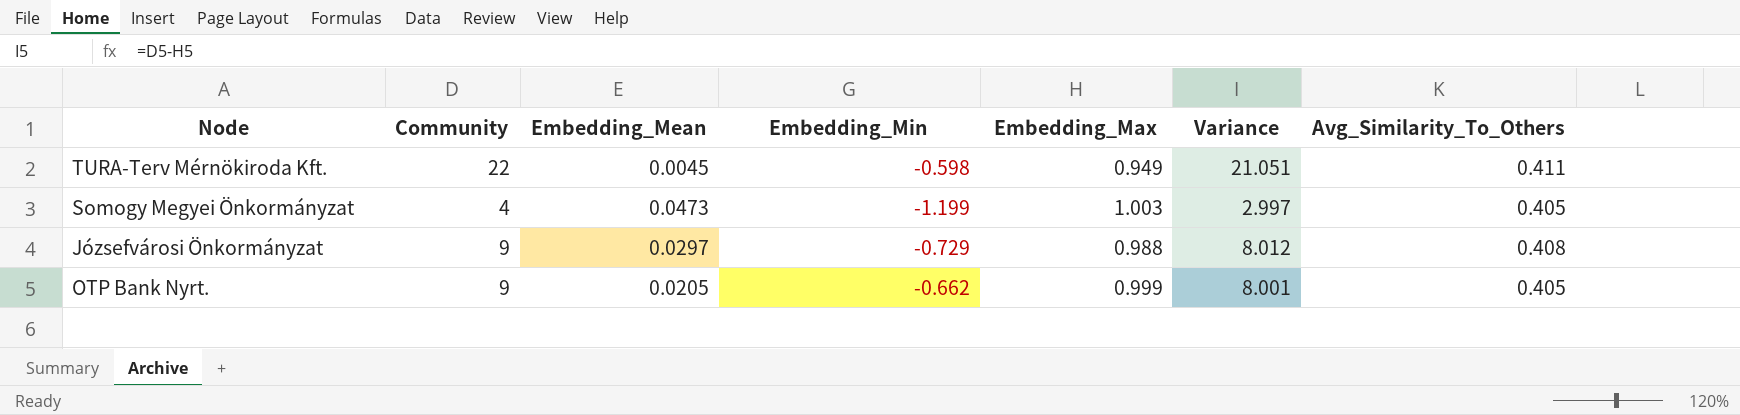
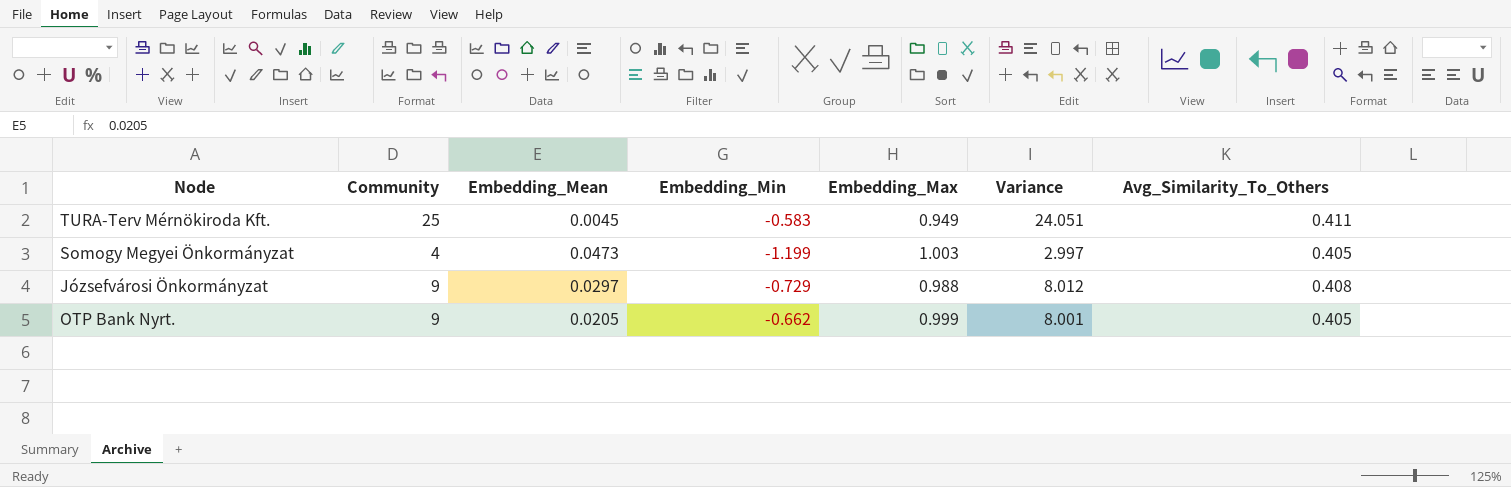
TURA-Terv Mérnökiroda Kft. | Community: 22 -> 25
TURA-Terv Mérnökiroda Kft. | Embedding_Min: -0.598 -> -0.583
TURA-Terv Mérnökiroda Kft. | Variance: 21.051 -> 24.051

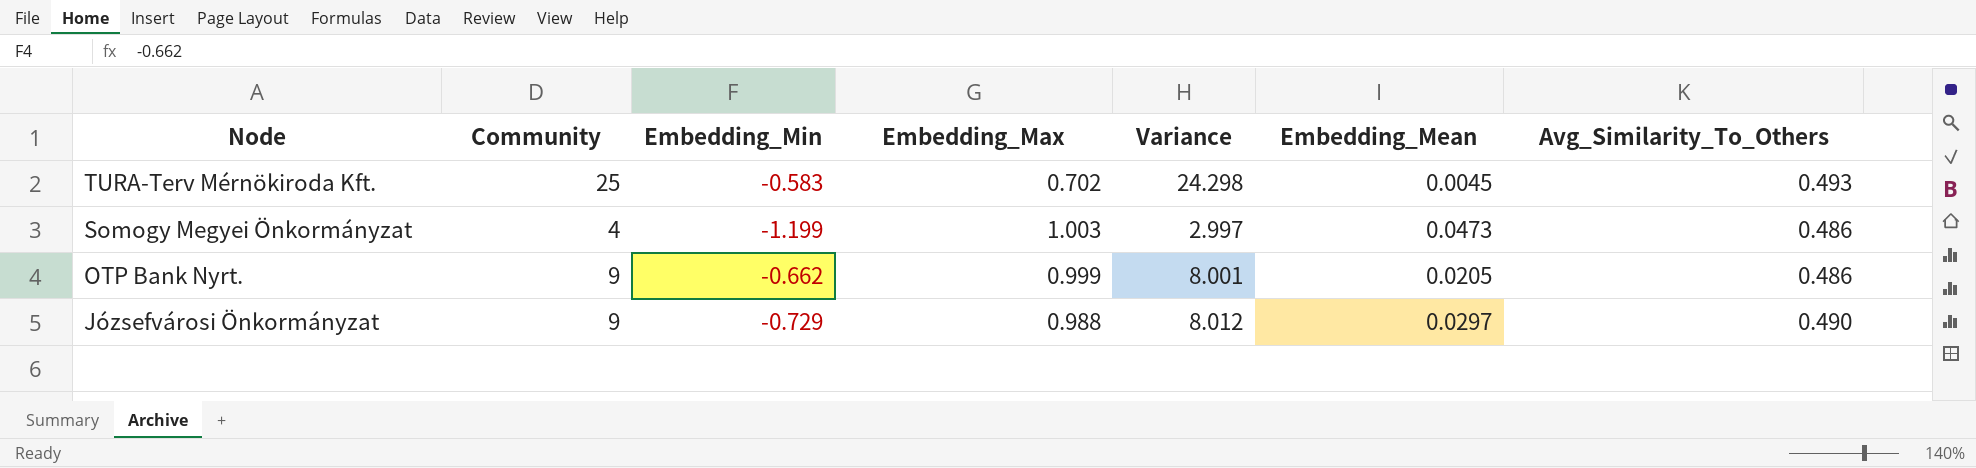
row order: none -> Node descending
column Embedding_Mean | position: 3 -> 6
TURA-Terv Mérnökiroda Kft. | Embedding_Max: 0.949 -> 0.702
TURA-Terv Mérnökiroda Kft. | Variance: 24.051 -> 24.298
TURA-Terv Mérnökiroda Kft. | Avg_Similarity_To_Others: 0.411 -> 0.493
Somogy Megyei Önkormányzat | Avg_Similarity_To_Others: 0.405 -> 0.486
OTP Bank Nyrt. | Avg_Similarity_To_Others: 0.405 -> 0.486
Józsefvárosi Önkormányzat | Avg_Similarity_To_Others: 0.408 -> 0.490

